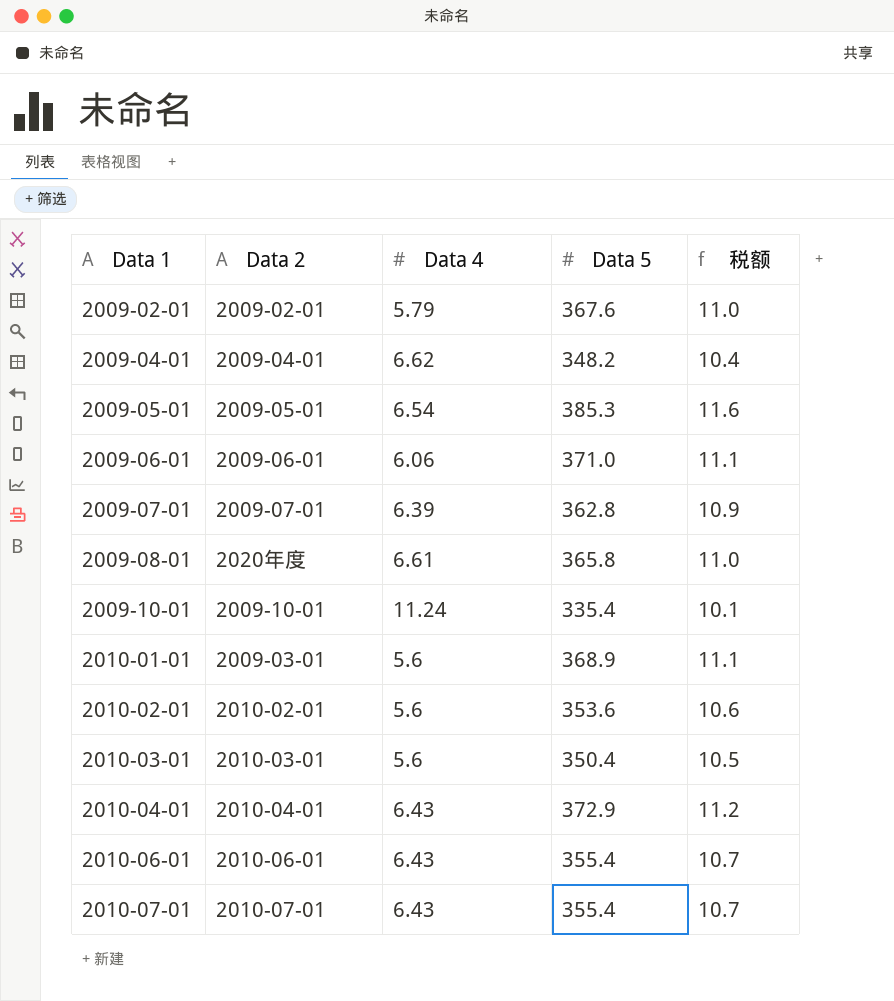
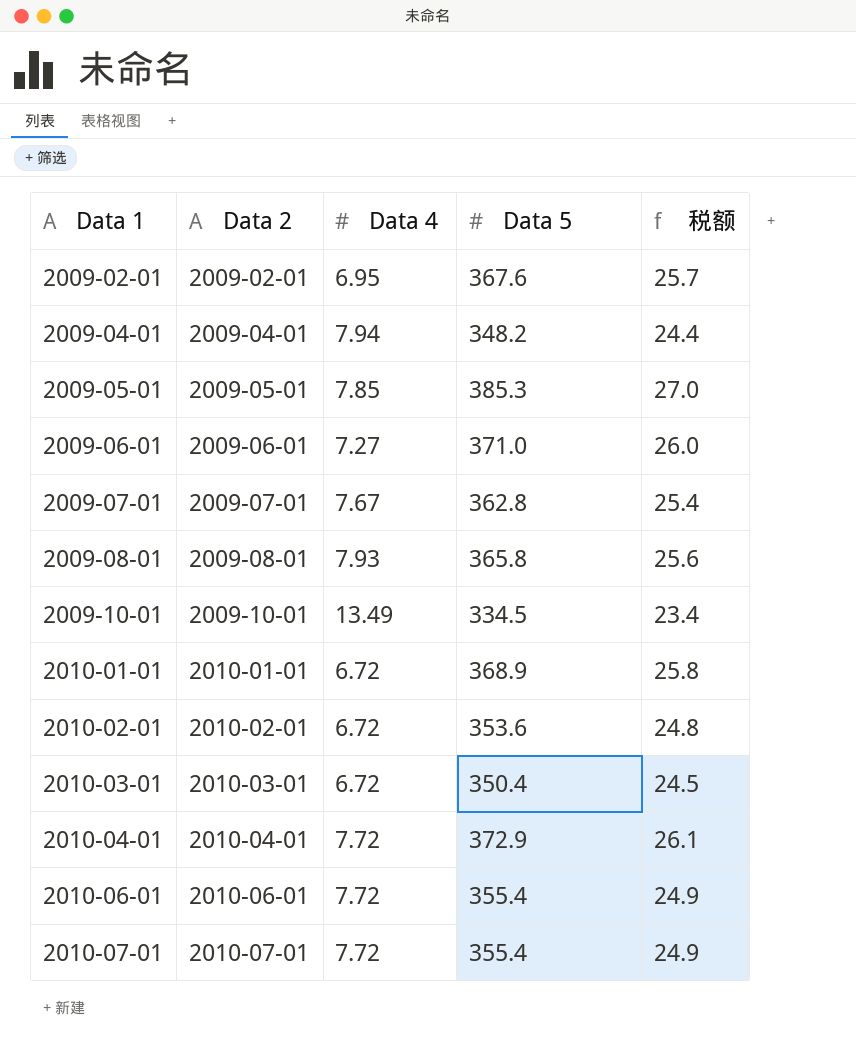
column 税额 | formula: [Data 5] * 0.03 -> [Data 5] * 0.07
2009-02-01 | Data 4: 5.79 -> 6.95
2009-04-01 | Data 4: 6.62 -> 7.94
2009-05-01 | Data 4: 6.54 -> 7.85
2009-06-01 | Data 4: 6.06 -> 7.27
2009-07-01 | Data 4: 6.39 -> 7.67
2009-08-01 | Data 2: 2020年度 -> 2009-08-01
2009-08-01 | Data 4: 6.61 -> 7.93
2009-10-01 | Data 4: 11.24 -> 13.49
2009-10-01 | Data 5: 335.4 -> 334.5
2010-01-01 | Data 2: 2009-03-01 -> 2010-01-01
2010-01-01 | Data 4: 5.6 -> 6.72
2010-02-01 | Data 4: 5.6 -> 6.72
2010-03-01 | Data 4: 5.6 -> 6.72
2010-04-01 | Data 4: 6.43 -> 7.72
2010-06-01 | Data 4: 6.43 -> 7.72
2010-07-01 | Data 4: 6.43 -> 7.72

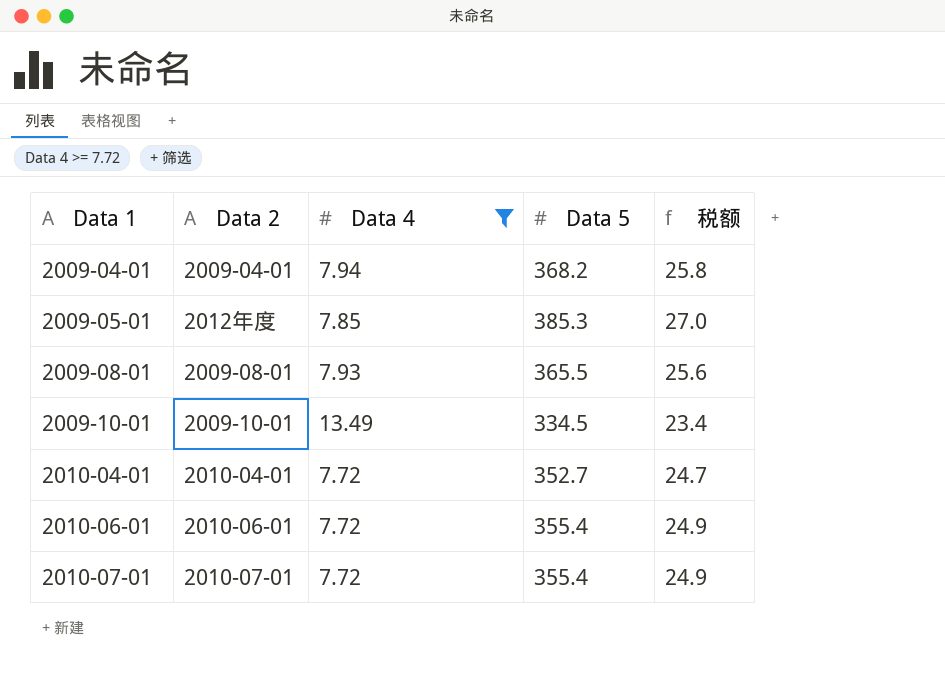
filter: none -> Data 4 >= 7.72
2009-04-01 | Data 5: 348.2 -> 368.2
2009-04-01 | 税额: 24.4 -> 25.8
2009-05-01 | Data 2: 2009-05-01 -> 2012年度
2009-08-01 | Data 5: 365.8 -> 365.5
2010-04-01 | Data 5: 372.9 -> 352.7
2010-04-01 | 税额: 26.1 -> 24.7

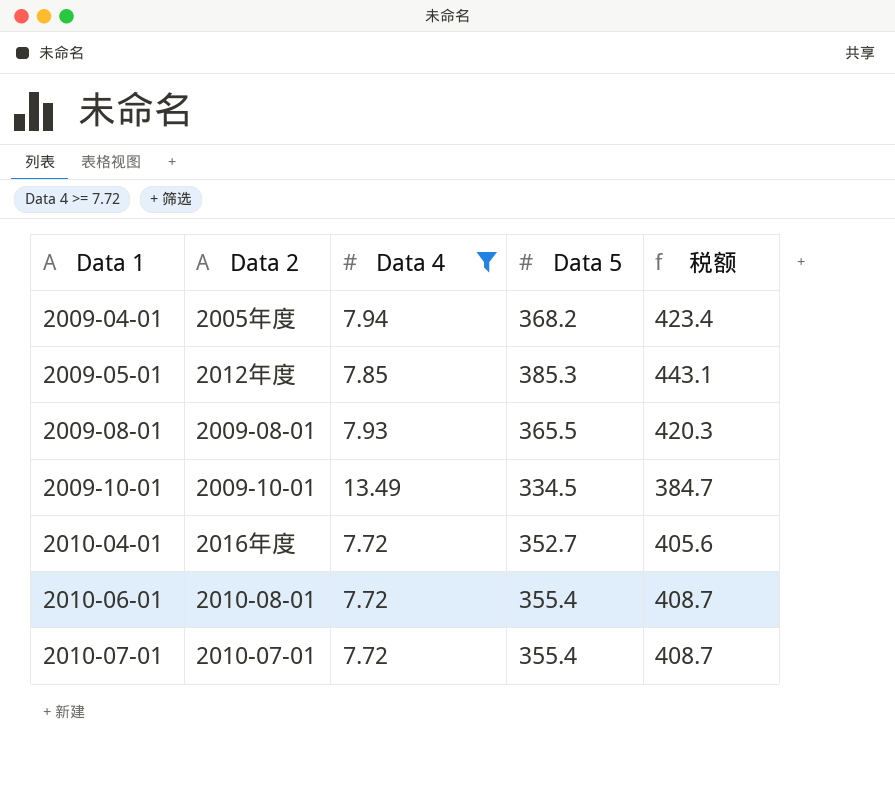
column 税额 | formula: [Data 5] * 0.07 -> [Data 5] * 1.15
2009-04-01 | Data 2: 2009-04-01 -> 2005年度
2010-04-01 | Data 2: 2010-04-01 -> 2016年度
2010-06-01 | Data 2: 2010-06-01 -> 2010-08-01

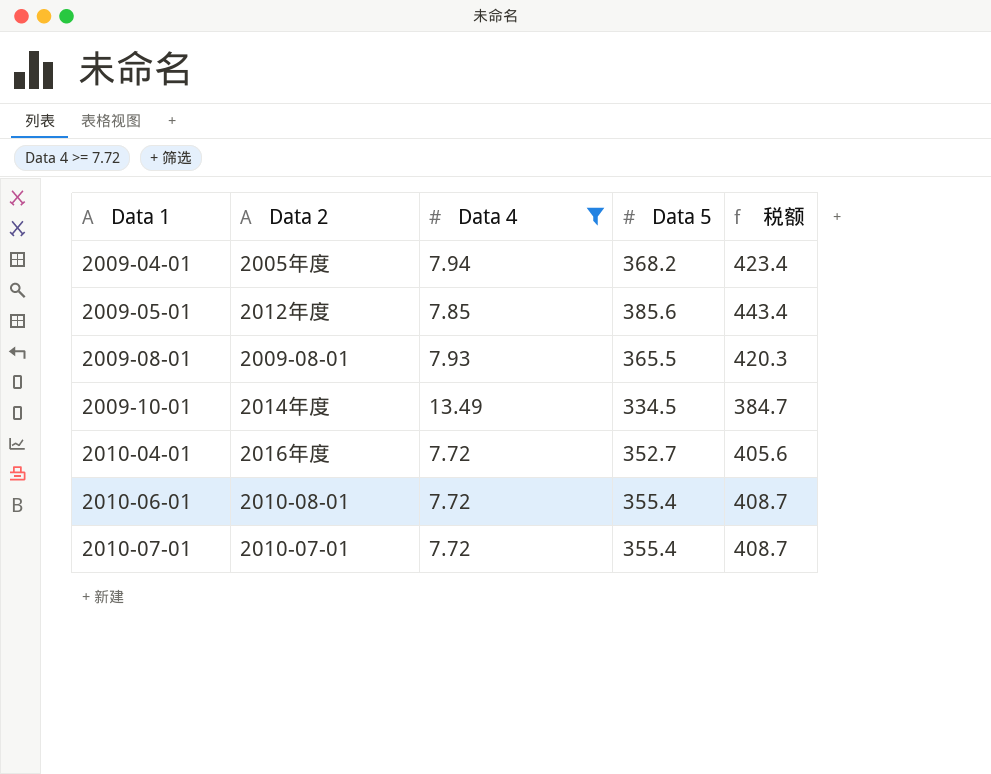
2009-05-01 | Data 5: 385.3 -> 385.6
2009-05-01 | 税额: 443.1 -> 443.4
2009-10-01 | Data 2: 2009-10-01 -> 2014年度

